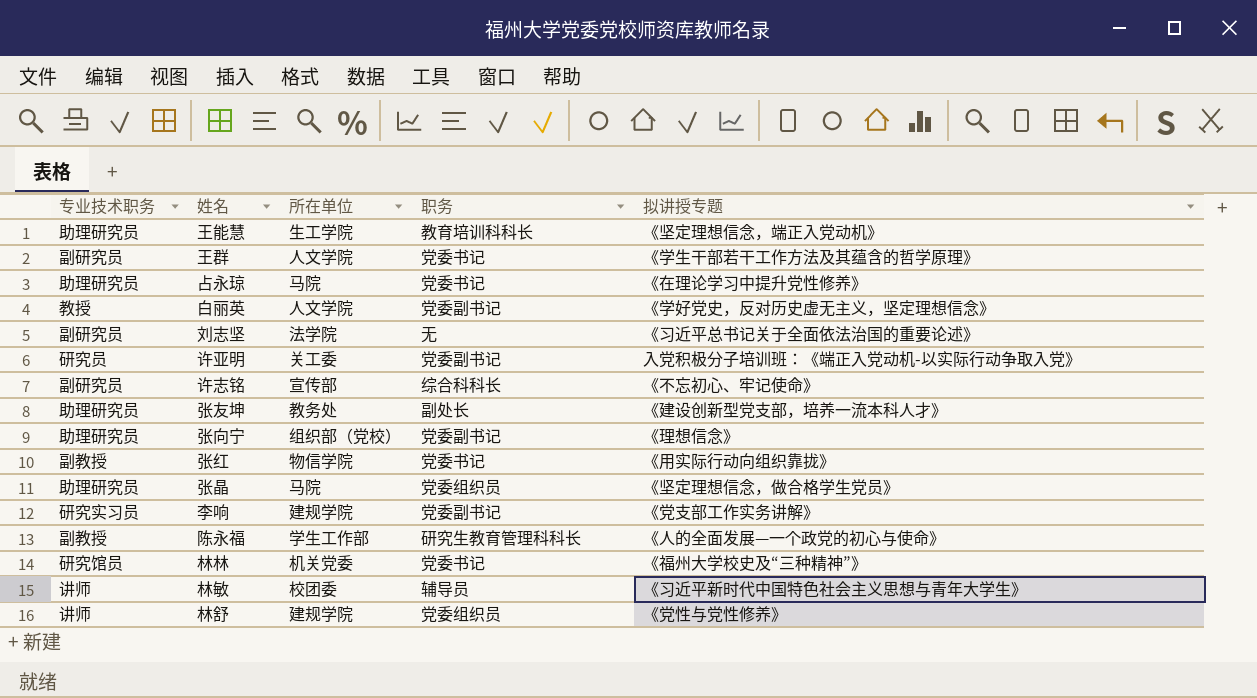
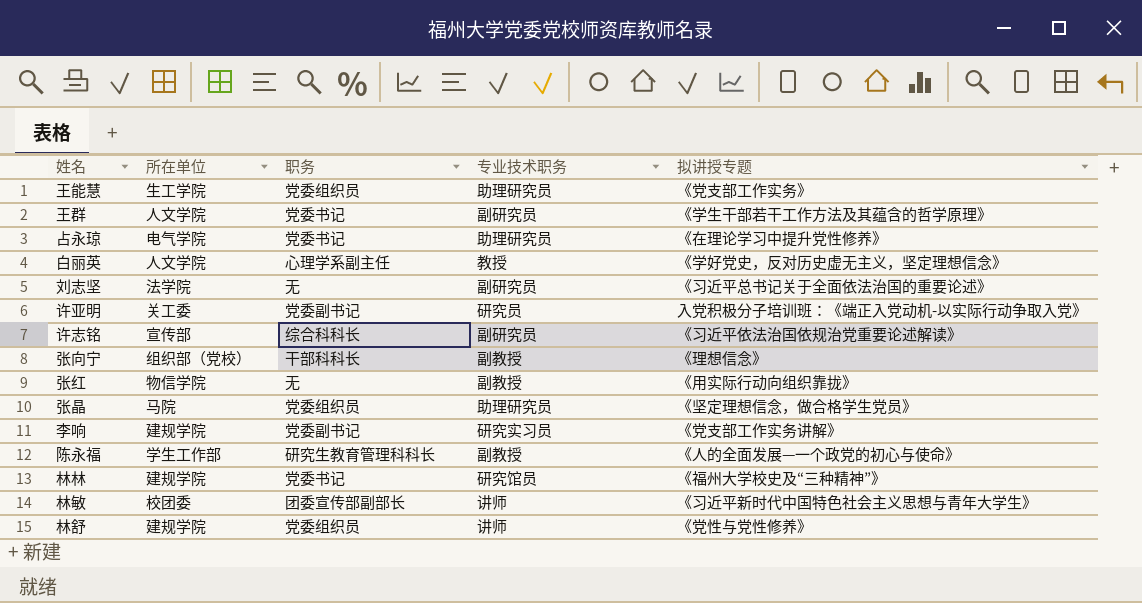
column 专业技术职务 | position: 1 -> 4
row 张友坤: 助理研究员 | 教务处 | 副处长 | 《建设创新型党支部，培养一流本科人才》 -> none
王能慧 | 职务: 教育培训科科长 -> 党委组织员
王能慧 | 拟讲授专题: 《坚定理想信念，端正入党动机》 -> 《党支部工作实务》
占永琼 | 所在单位: 马院 -> 电气学院
白丽英 | 职务: 党委副书记 -> 心理学系副主任
许志铭 | 拟讲授专题: 《不忘初心、牢记使命》 -> 《习近平依法治国依规治党重要论述解读》
张向宁 | 职务: 党委副书记 -> 干部科科长
张向宁 | 专业技术职务: 助理研究员 -> 副教授
张红 | 职务: 党委书记 -> 无
林林 | 所在单位: 机关党委 -> 建规学院
林敏 | 职务: 辅导员 -> 团委宣传部副部长

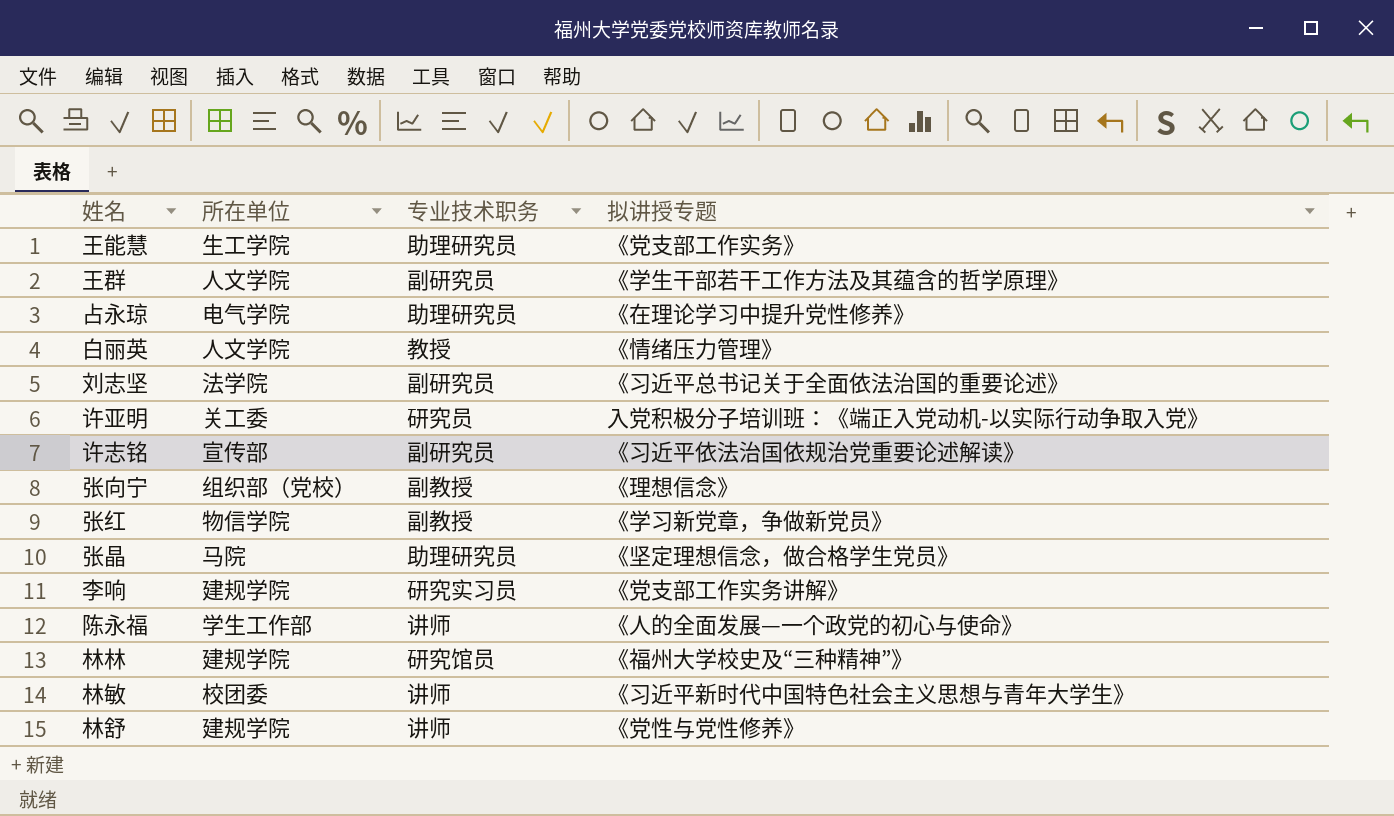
column 职务 | position: 3 -> none
白丽英 | 拟讲授专题: 《学好党史，反对历史虚无主义，坚定理想信念》 -> 《情绪压力管理》
张红 | 拟讲授专题: 《用实际行动向组织靠拢》 -> 《学习新党章，争做新党员》
陈永福 | 专业技术职务: 副教授 -> 讲师

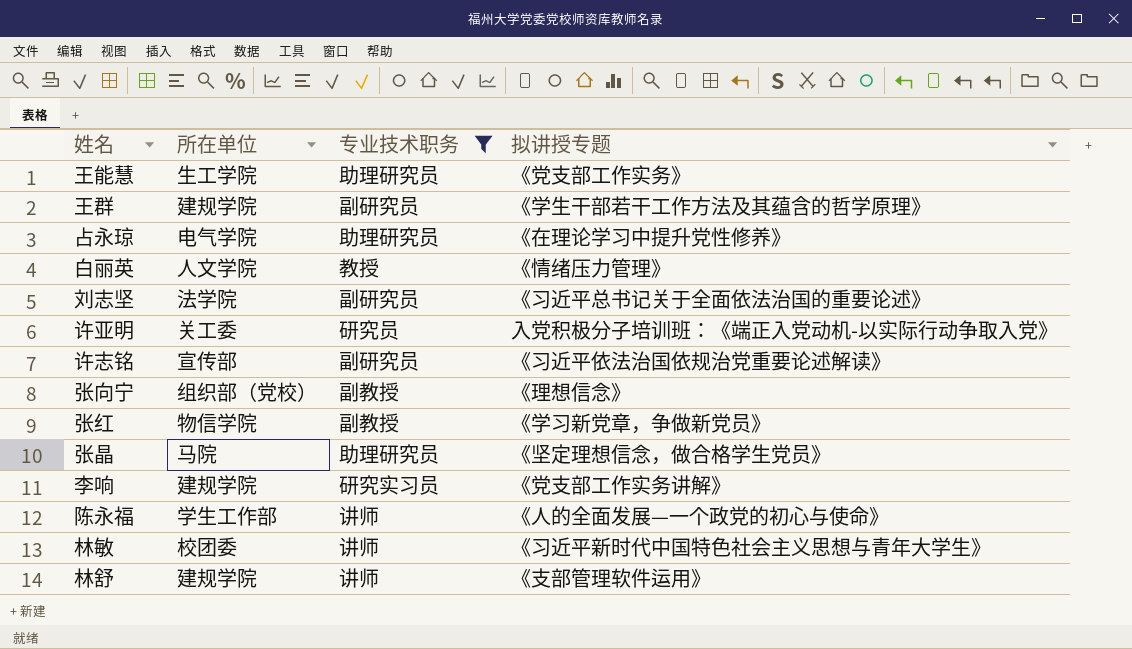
filter: none -> 专业技术职务 != 研究馆员
王群 | 所在单位: 人文学院 -> 建规学院
林舒 | 拟讲授专题: 《党性与党性修养》 -> 《支部管理软件运用》

